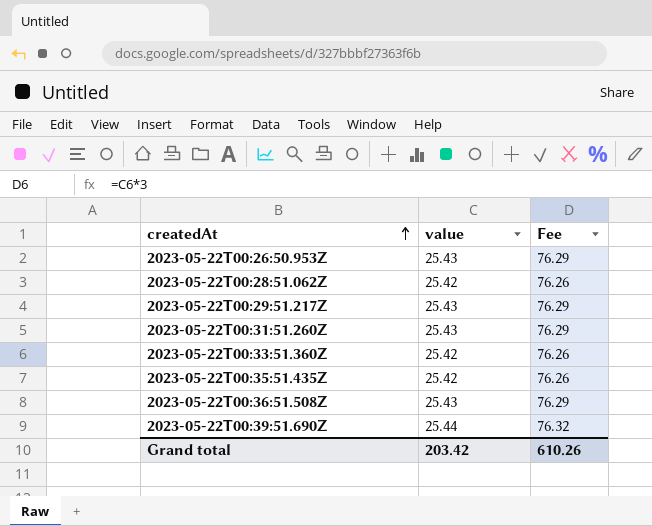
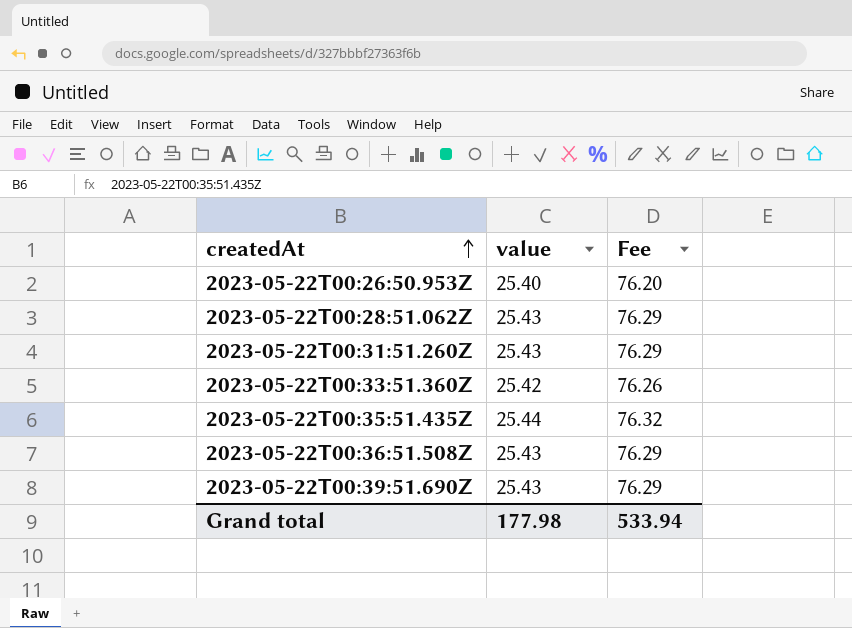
row 2023-05-22T00:29:51.217Z: 25.43 | 76.29 -> none
2023-05-22T00:26:50.953Z | value: 25.43 -> 25.40
2023-05-22T00:26:50.953Z | Fee: 76.29 -> 76.20
2023-05-22T00:28:51.062Z | value: 25.42 -> 25.43
2023-05-22T00:28:51.062Z | Fee: 76.26 -> 76.29
2023-05-22T00:35:51.435Z | value: 25.42 -> 25.44
2023-05-22T00:35:51.435Z | Fee: 76.26 -> 76.32
2023-05-22T00:39:51.690Z | value: 25.44 -> 25.43
2023-05-22T00:39:51.690Z | Fee: 76.32 -> 76.29
Grand total | value: 203.42 -> 177.98
Grand total | Fee: 610.26 -> 533.94

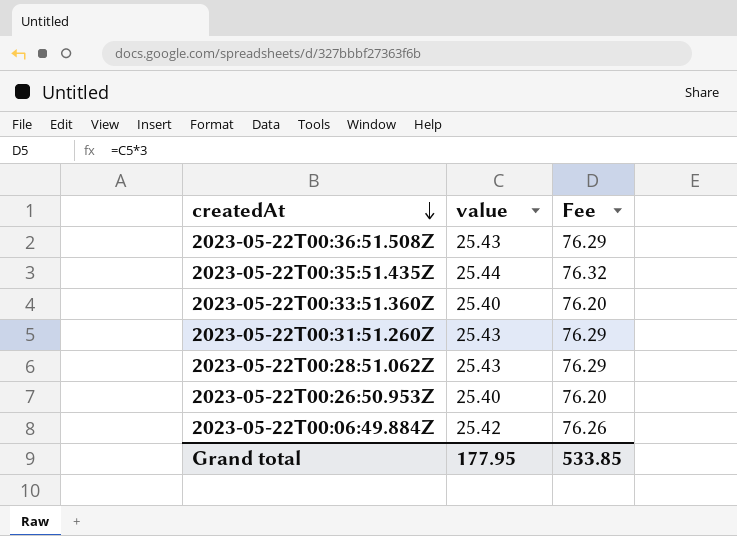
row order: createdAt ascending -> createdAt descending
row 2023-05-22T00:39:51.690Z: 25.43 | 76.29 -> none
2023-05-22T00:33:51.360Z | value: 25.42 -> 25.40
2023-05-22T00:33:51.360Z | Fee: 76.26 -> 76.20
row 2023-05-22T00:06:49.884Z: none -> 25.42 | 76.26
Grand total | value: 177.98 -> 177.95
Grand total | Fee: 533.94 -> 533.85

